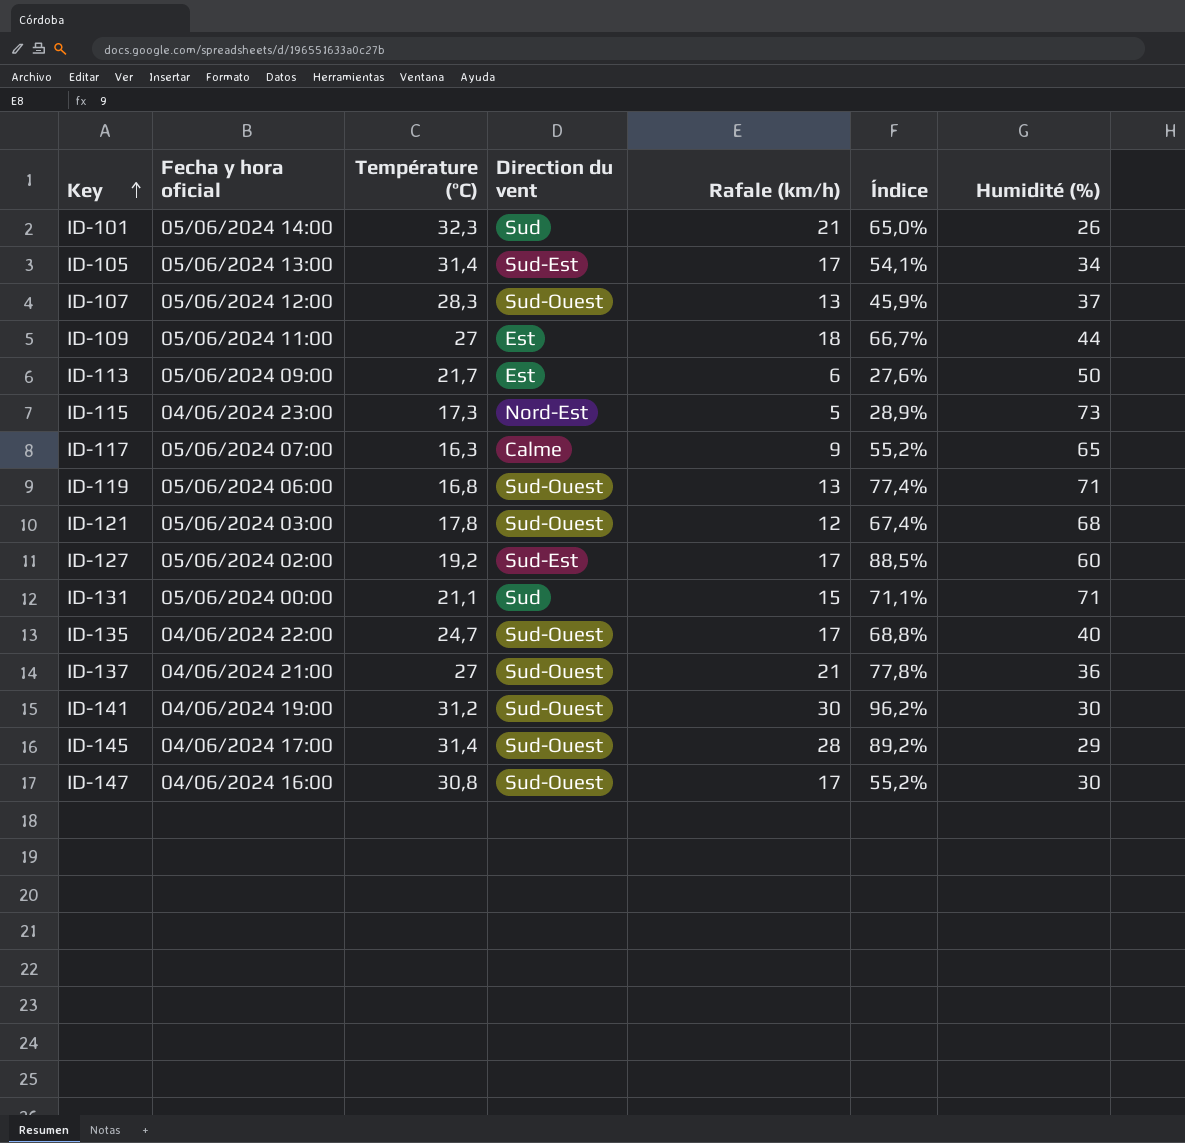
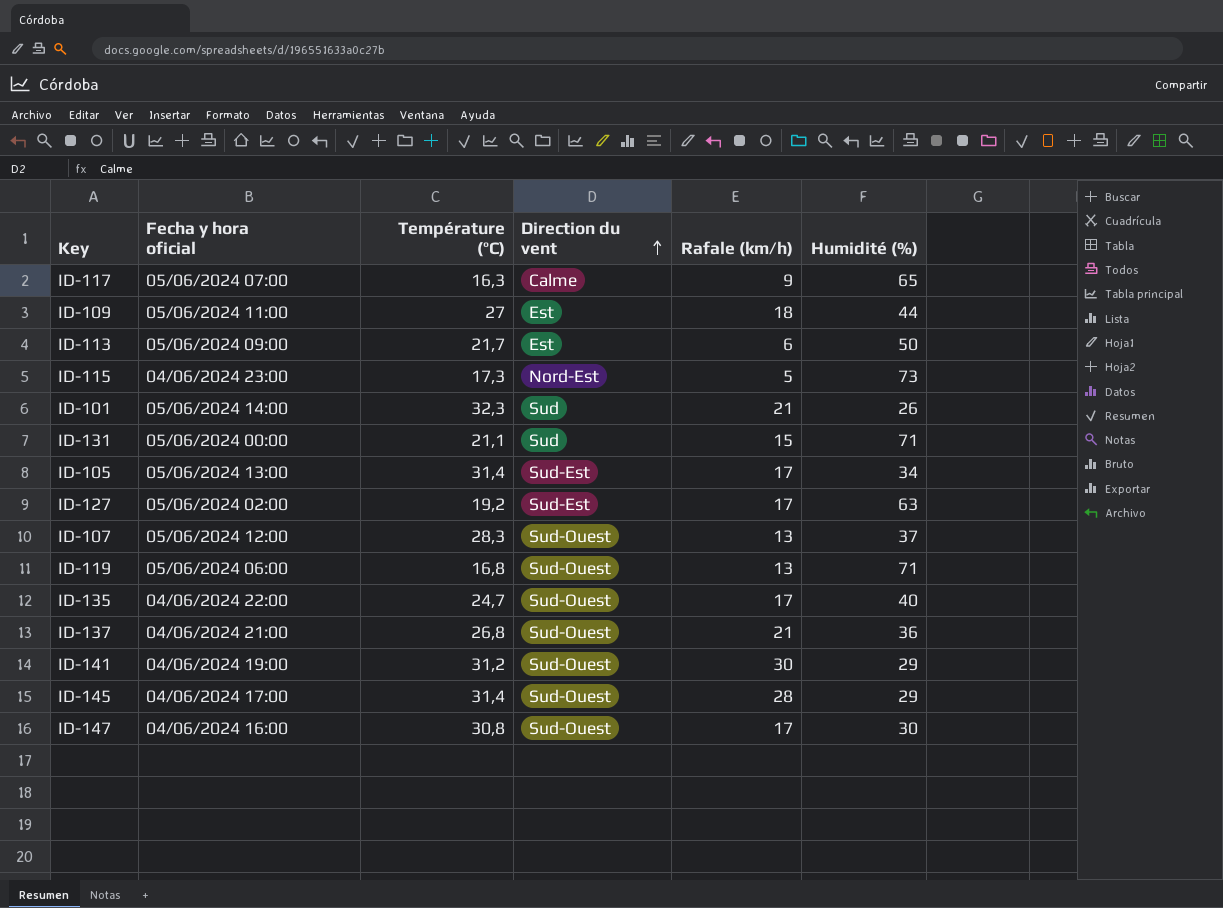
row order: Key ascending -> Direction du vent ascending
column Índice | formula: [Rafale (km/h)] / [Température (ºC)] -> none
row ID-121: 05/06/2024 03:00 | 17,8 | Sud-Ouest | 12 | 67,4% | 68 -> none
ID-127 | Humidité (%): 60 -> 63
ID-137 | Température (ºC): 27 -> 26,8
ID-141 | Humidité (%): 30 -> 29

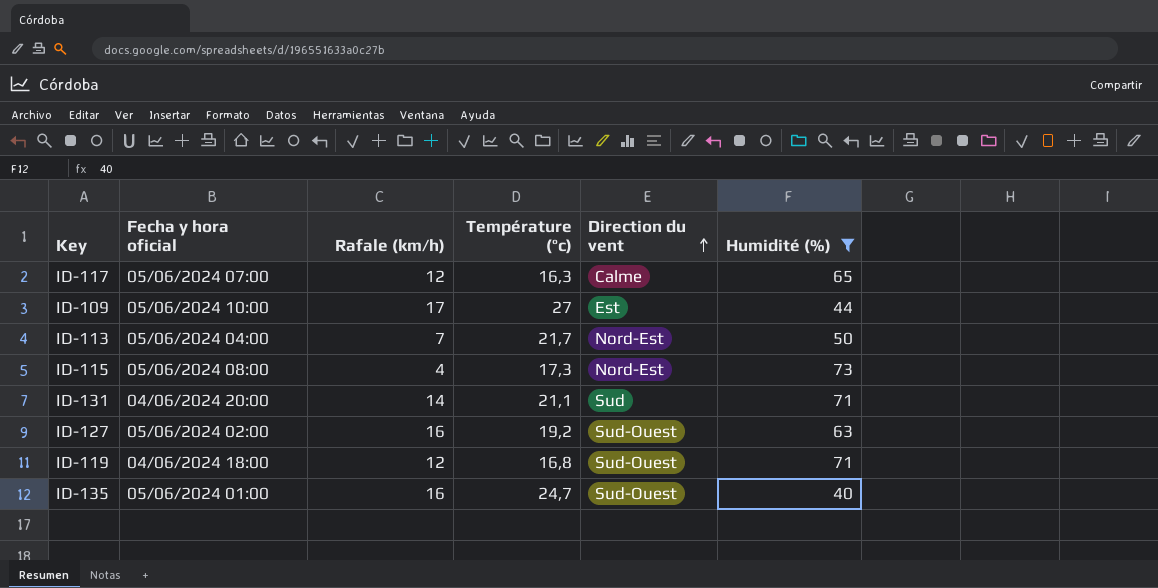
filter: none -> Humidité (%) >= 40
column Rafale (km/h) | position: 5 -> 3
column name: Température (ºC) -> Température (ºc)
ID-117 | Rafale (km/h): 9 -> 12
ID-109 | Fecha y hora oficial: 05/06/2024 11:00 -> 05/06/2024 10:00
ID-109 | Rafale (km/h): 18 -> 17
ID-113 | Fecha y hora oficial: 05/06/2024 09:00 -> 05/06/2024 04:00
ID-113 | Rafale (km/h): 6 -> 7
ID-113 | Direction du vent: Est -> Nord-Est
ID-115 | Fecha y hora oficial: 04/06/2024 23:00 -> 05/06/2024 08:00
ID-115 | Rafale (km/h): 5 -> 4
ID-131 | Fecha y hora oficial: 05/06/2024 00:00 -> 04/06/2024 20:00
ID-131 | Rafale (km/h): 15 -> 14
ID-127 | Rafale (km/h): 17 -> 16
ID-127 | Direction du vent: Sud-Est -> Sud-Ouest
ID-119 | Fecha y hora oficial: 05/06/2024 06:00 -> 04/06/2024 18:00
ID-119 | Rafale (km/h): 13 -> 12
ID-135 | Fecha y hora oficial: 04/06/2024 22:00 -> 05/06/2024 01:00
ID-135 | Rafale (km/h): 17 -> 16

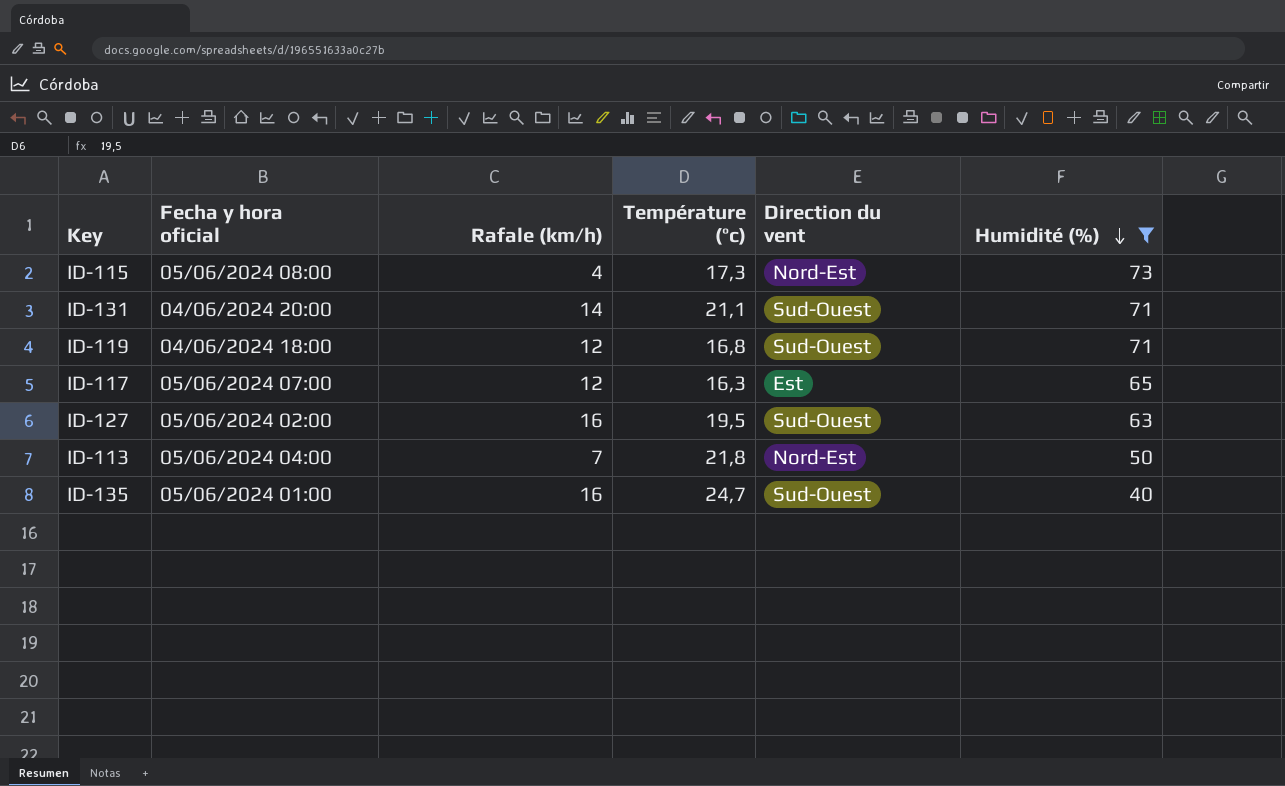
row order: Direction du vent ascending -> Humidité (%) descending
row ID-109: 05/06/2024 10:00 | 17 | 27 | Est | 44 -> none
ID-131 | Direction du vent: Sud -> Sud-Ouest
ID-117 | Direction du vent: Calme -> Est
ID-127 | Température (ºc): 19,2 -> 19,5
ID-113 | Température (ºc): 21,7 -> 21,8

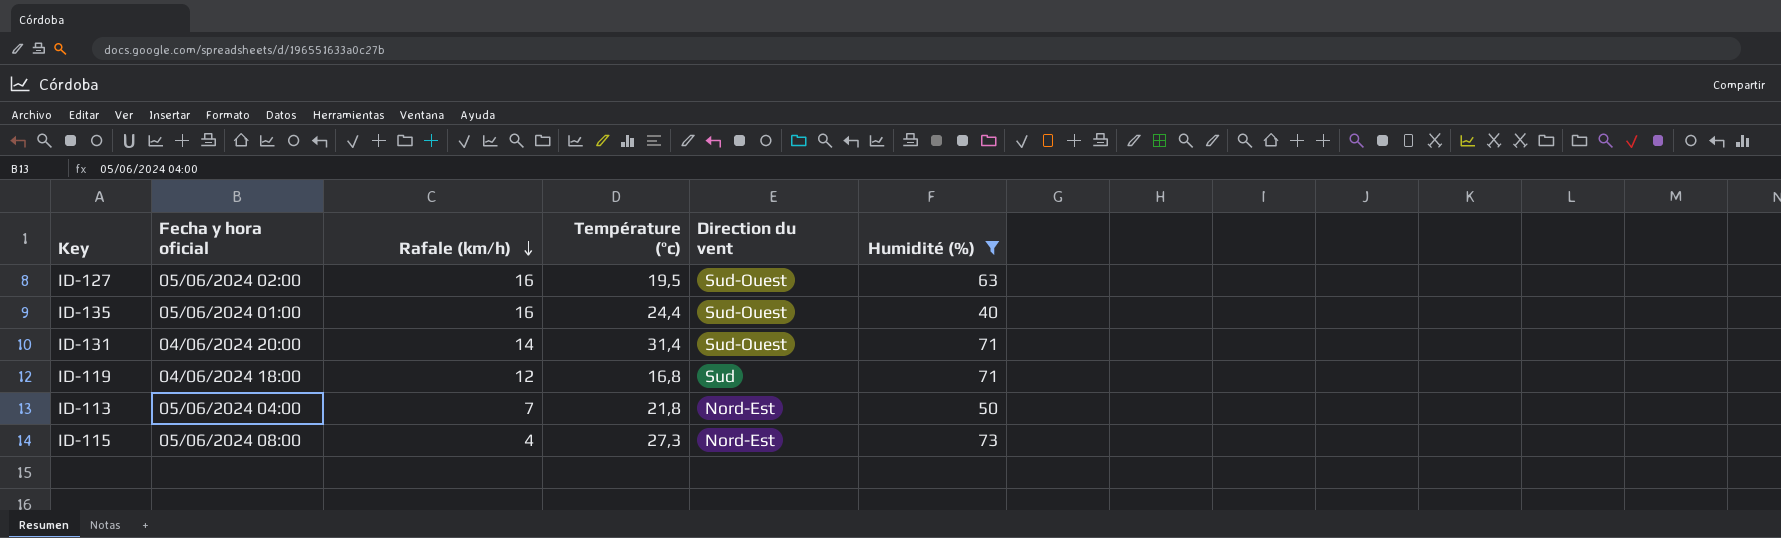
row order: Humidité (%) descending -> Rafale (km/h) descending
row ID-117: 05/06/2024 07:00 | 12 | 16,3 | Est | 65 -> none
ID-135 | Température (ºc): 24,7 -> 24,4
ID-131 | Température (ºc): 21,1 -> 31,4
ID-119 | Direction du vent: Sud-Ouest -> Sud
ID-115 | Température (ºc): 17,3 -> 27,3

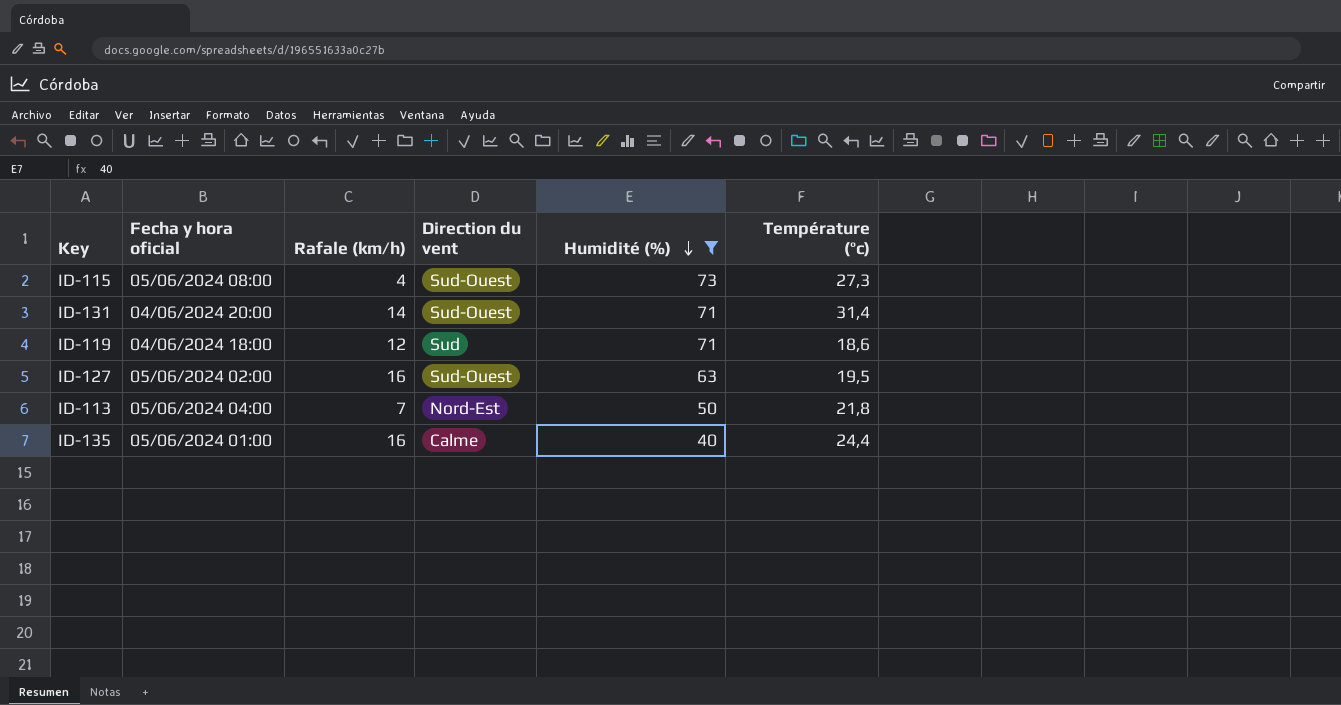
row order: Rafale (km/h) descending -> Humidité (%) descending
column Température (ºc) | position: 4 -> 6
ID-115 | Direction du vent: Nord-Est -> Sud-Ouest
ID-119 | Température (ºc): 16,8 -> 18,6
ID-135 | Direction du vent: Sud-Ouest -> Calme

